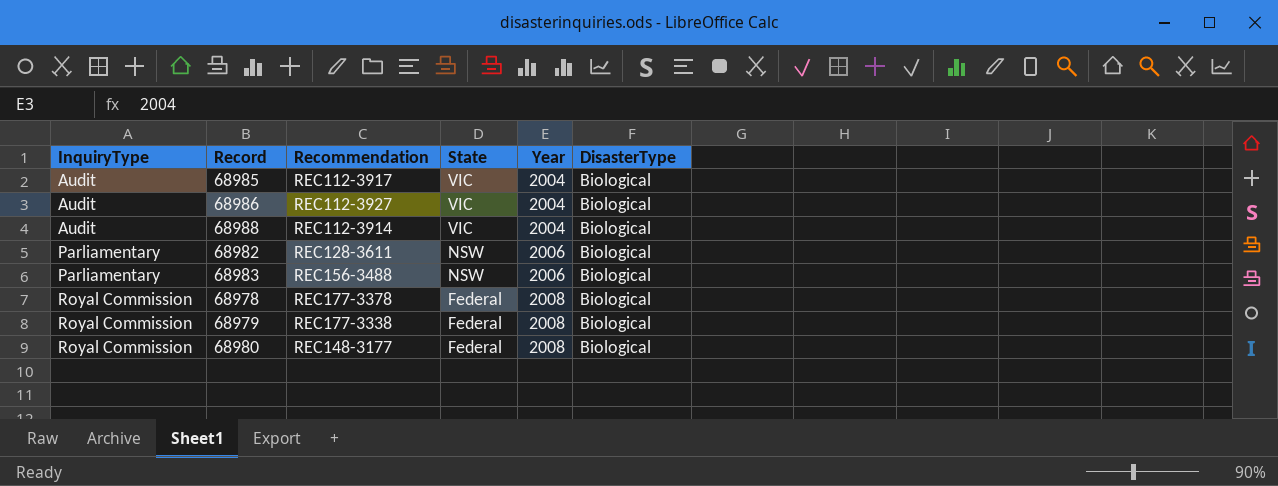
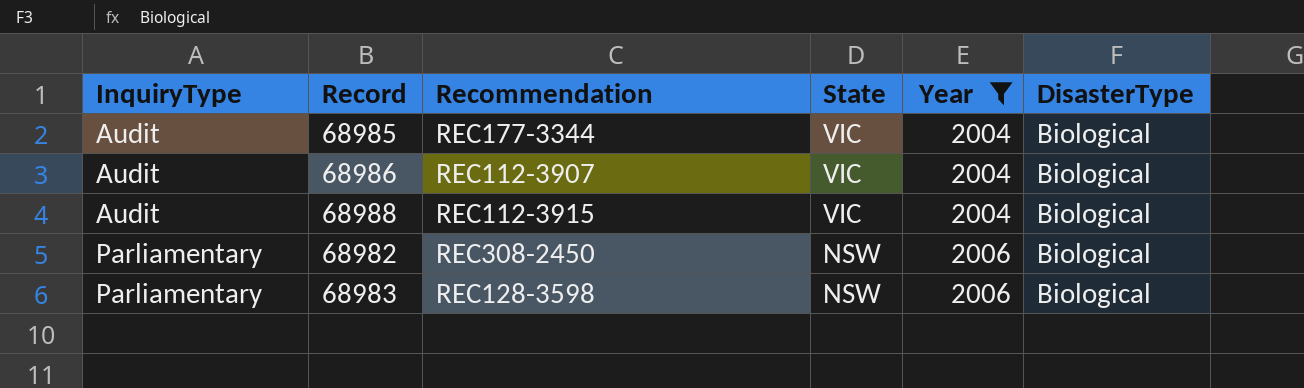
filter: none -> Year != 2008
68985 | Recommendation: REC112-3917 -> REC177-3344
68986 | Recommendation: REC112-3927 -> REC112-3907
68988 | Recommendation: REC112-3914 -> REC112-3915
68982 | Recommendation: REC128-3611 -> REC308-2450
68983 | Recommendation: REC156-3488 -> REC128-3598

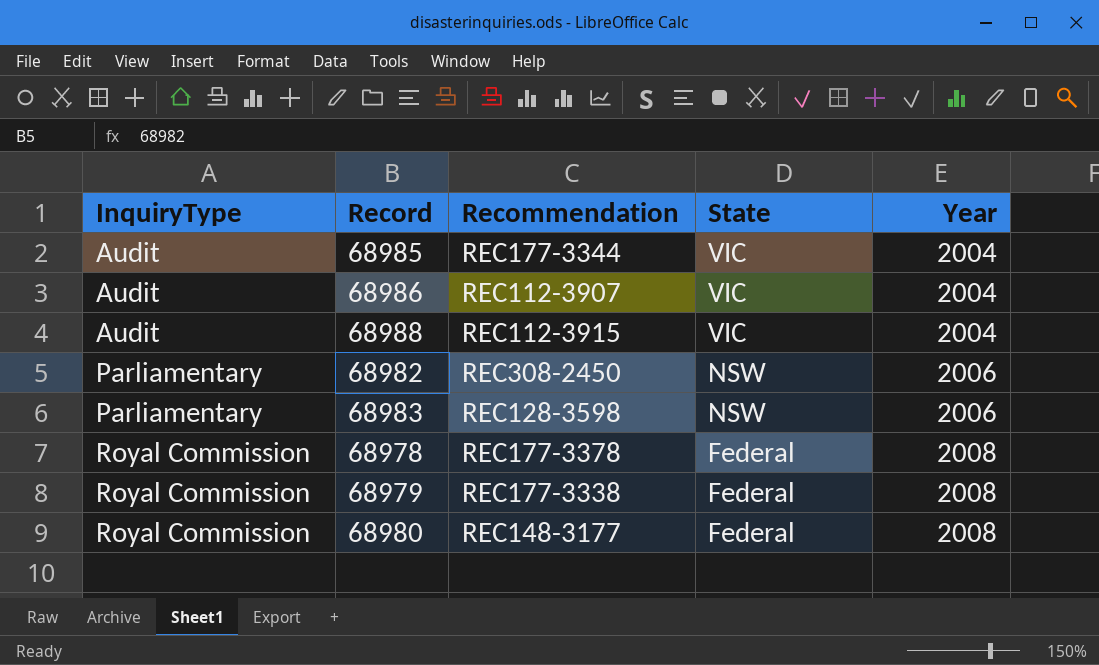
filter: Year != 2008 -> none
column DisasterType | position: 6 -> none

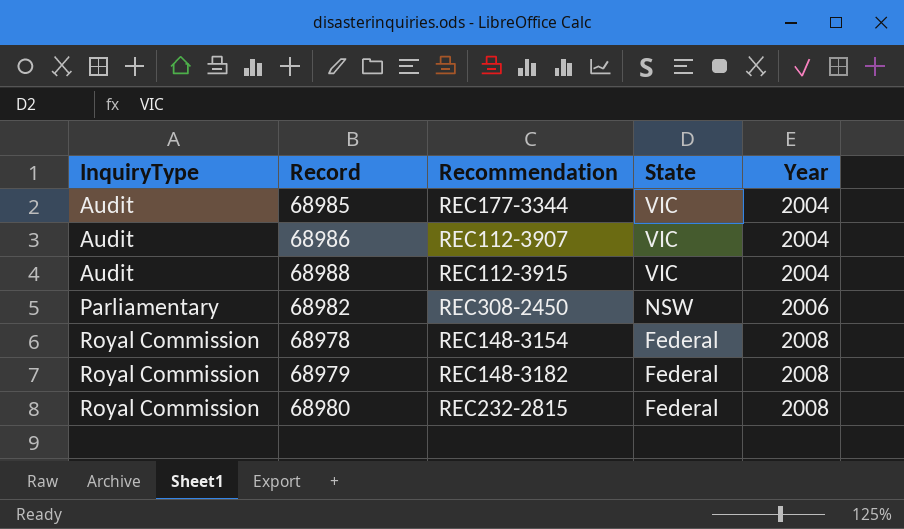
row 68983: Parliamentary | REC128-3598 | NSW | 2006 -> none
68978 | Recommendation: REC177-3378 -> REC148-3154
68979 | Recommendation: REC177-3338 -> REC148-3182
68980 | Recommendation: REC148-3177 -> REC232-2815

